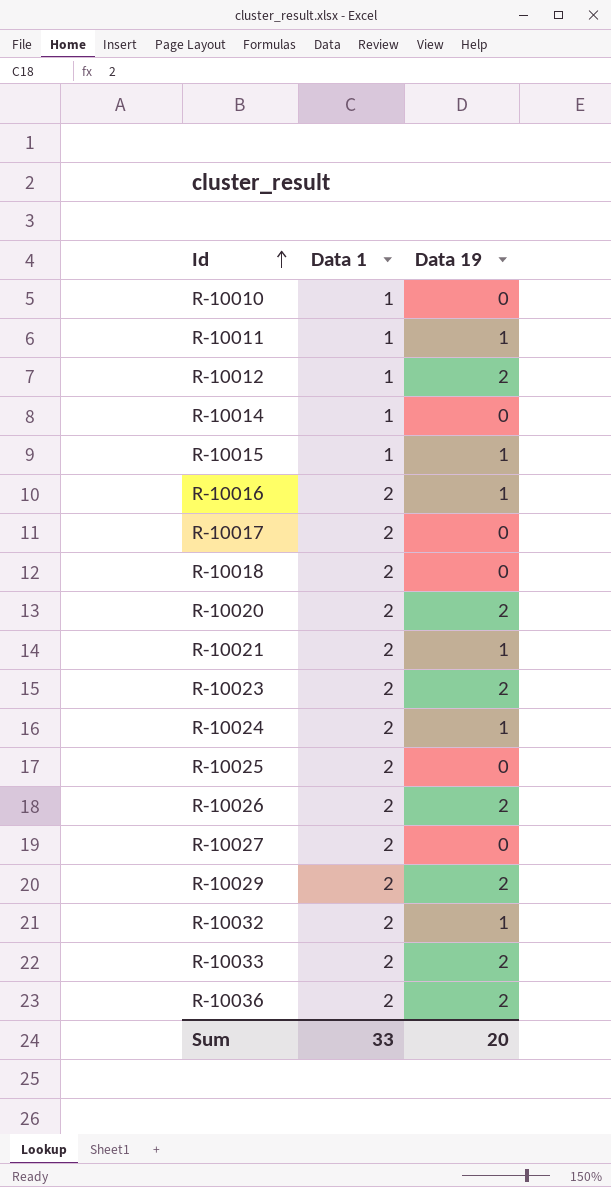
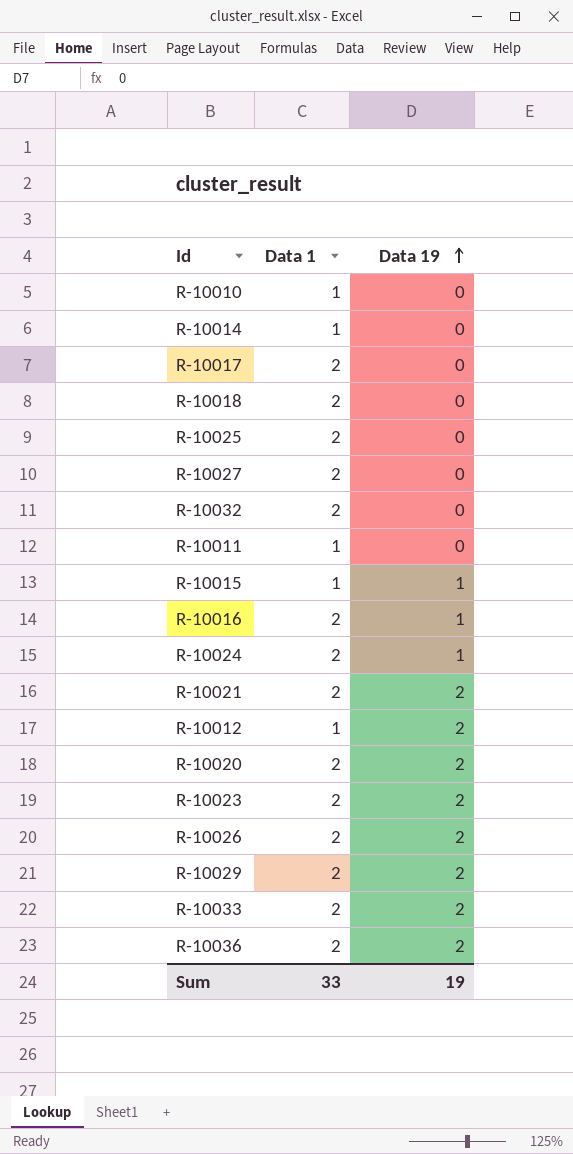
row order: Id ascending -> Data 19 ascending
R-10032 | Data 19: 1 -> 0
R-10011 | Data 19: 1 -> 0
R-10021 | Data 19: 1 -> 2
Sum | Data 19: 20 -> 19

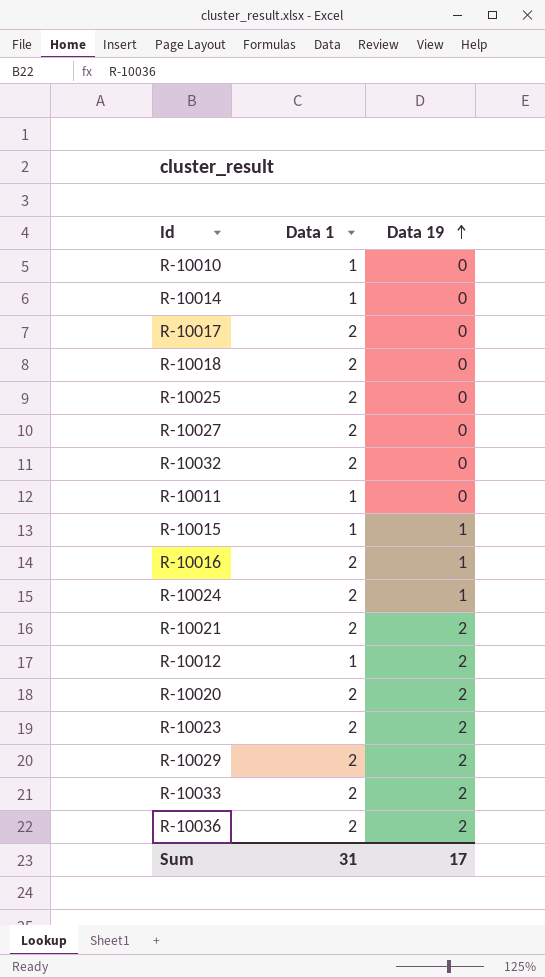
row R-10026: 2 | 2 -> none
Sum | Data 1: 33 -> 31
Sum | Data 19: 19 -> 17

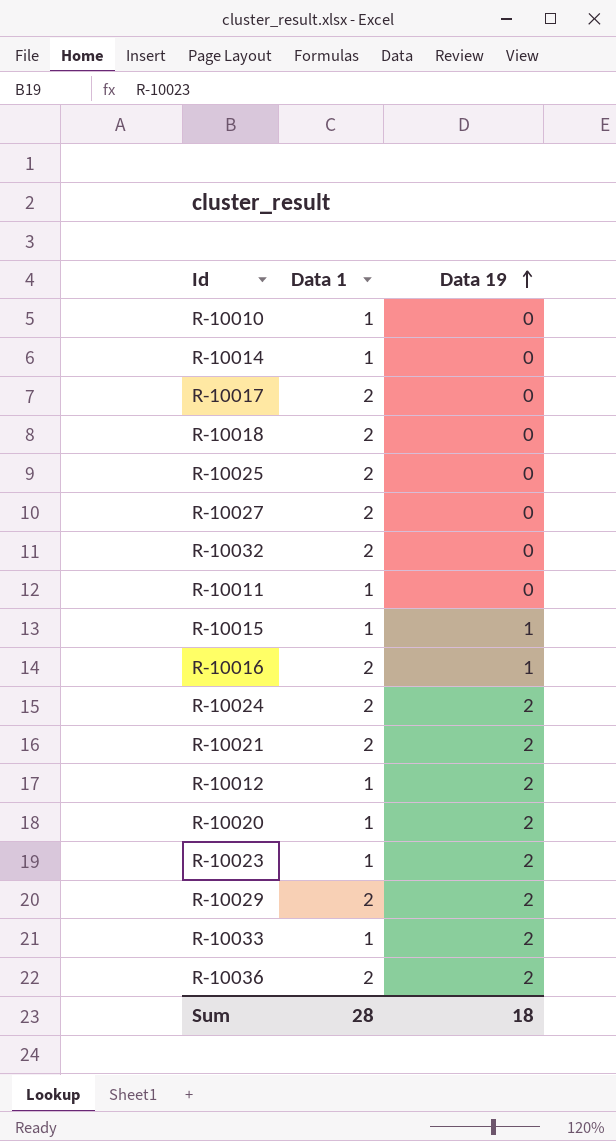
R-10024 | Data 19: 1 -> 2
R-10020 | Data 1: 2 -> 1
R-10023 | Data 1: 2 -> 1
R-10033 | Data 1: 2 -> 1
Sum | Data 1: 31 -> 28
Sum | Data 19: 17 -> 18

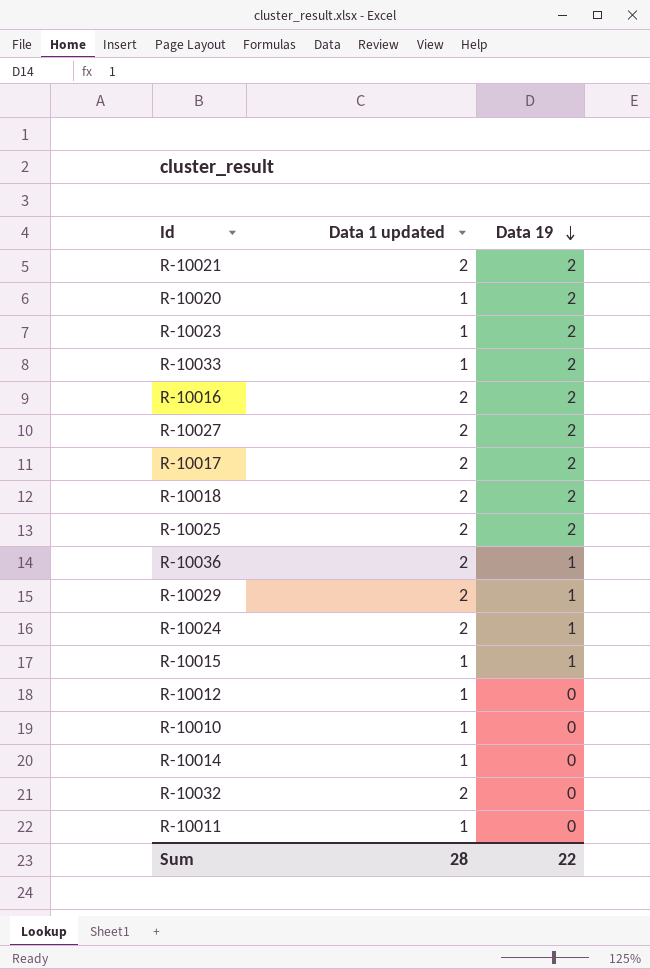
row order: Data 19 ascending -> Data 19 descending
column name: Data 1 -> Data 1 updated
R-10016 | Data 19: 1 -> 2
R-10027 | Data 19: 0 -> 2
R-10017 | Data 19: 0 -> 2
R-10018 | Data 19: 0 -> 2
R-10025 | Data 19: 0 -> 2
R-10036 | Data 19: 2 -> 1
R-10029 | Data 19: 2 -> 1
R-10024 | Data 19: 2 -> 1
R-10012 | Data 19: 2 -> 0
Sum | Data 19: 18 -> 22

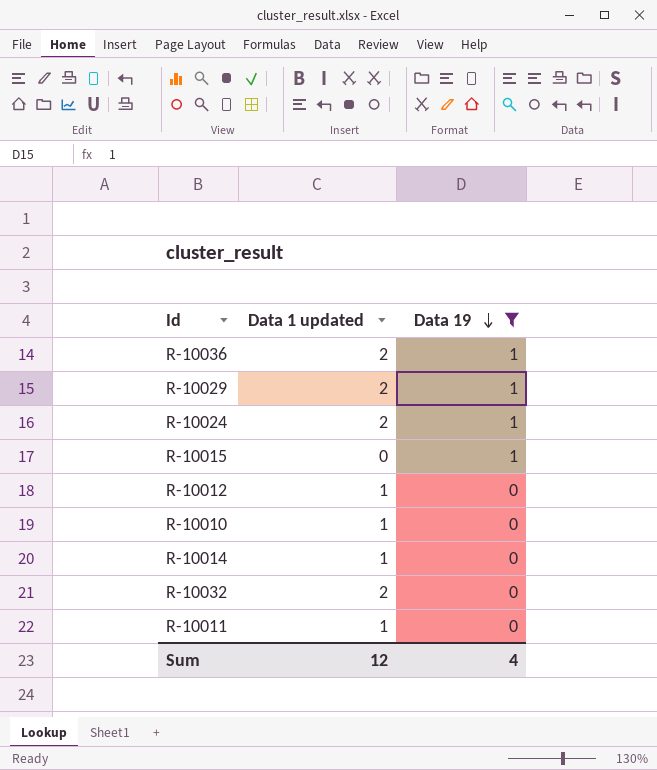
filter: none -> Data 19 != 2
R-10015 | Data 1 updated: 1 -> 0
Sum | Data 1 updated: 28 -> 12
Sum | Data 19: 22 -> 4

